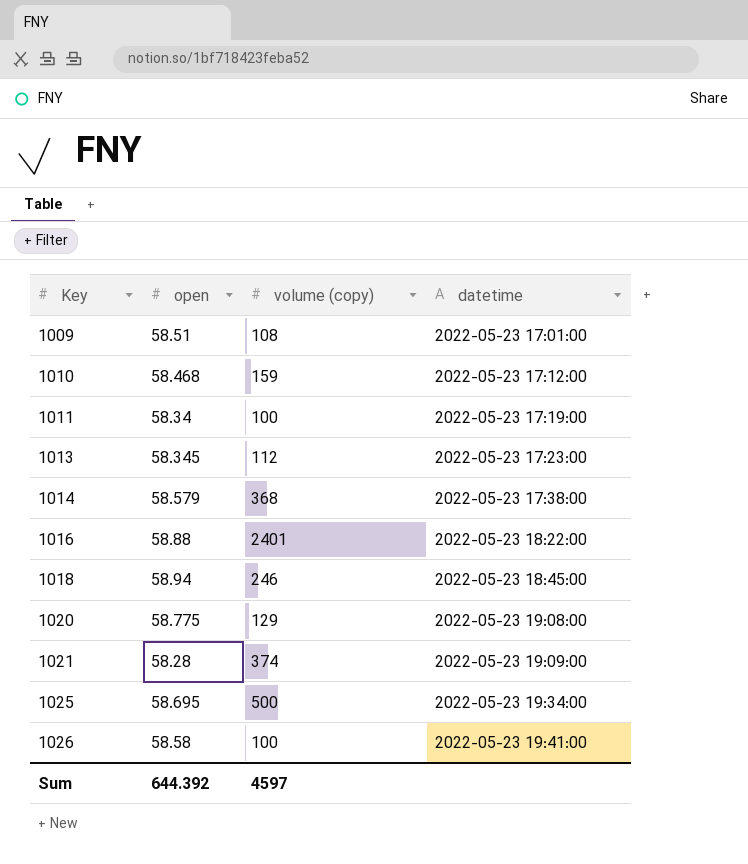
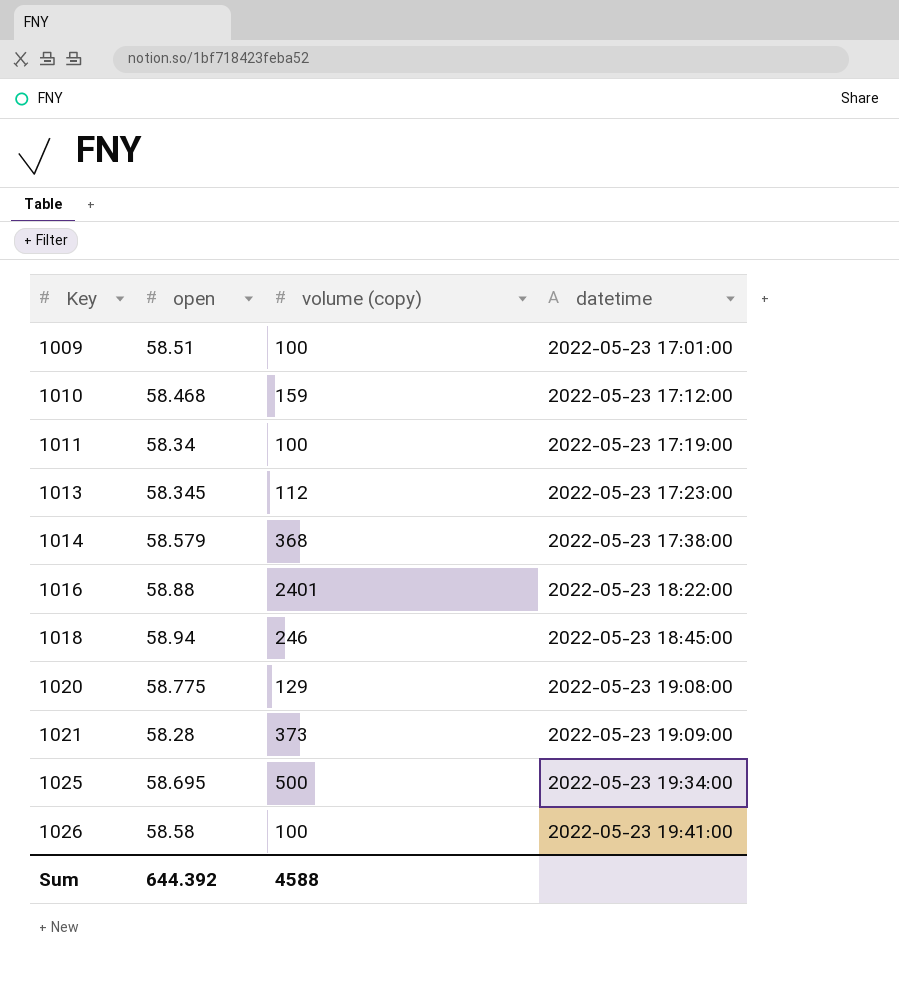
1009 | volume (copy): 108 -> 100
1021 | volume (copy): 374 -> 373
Sum | volume (copy): 4597 -> 4588

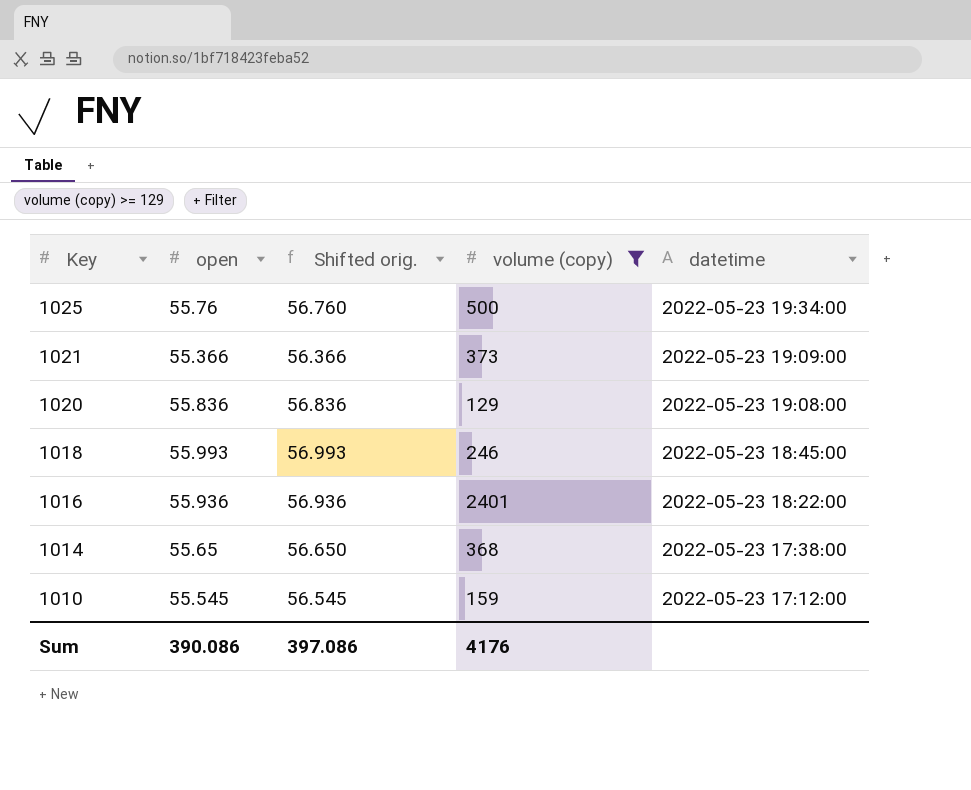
filter: none -> volume (copy) >= 129
row order: Key ascending -> Key descending
column Shifted orig. | formula: none -> [open] + 1
1025 | open: 58.695 -> 55.76
1021 | open: 58.28 -> 55.366
1020 | open: 58.775 -> 55.836
1018 | open: 58.94 -> 55.993
1016 | open: 58.88 -> 55.936
1014 | open: 58.579 -> 55.65
1010 | open: 58.468 -> 55.545
Sum | open: 644.392 -> 390.086
Sum | volume (copy): 4588 -> 4176

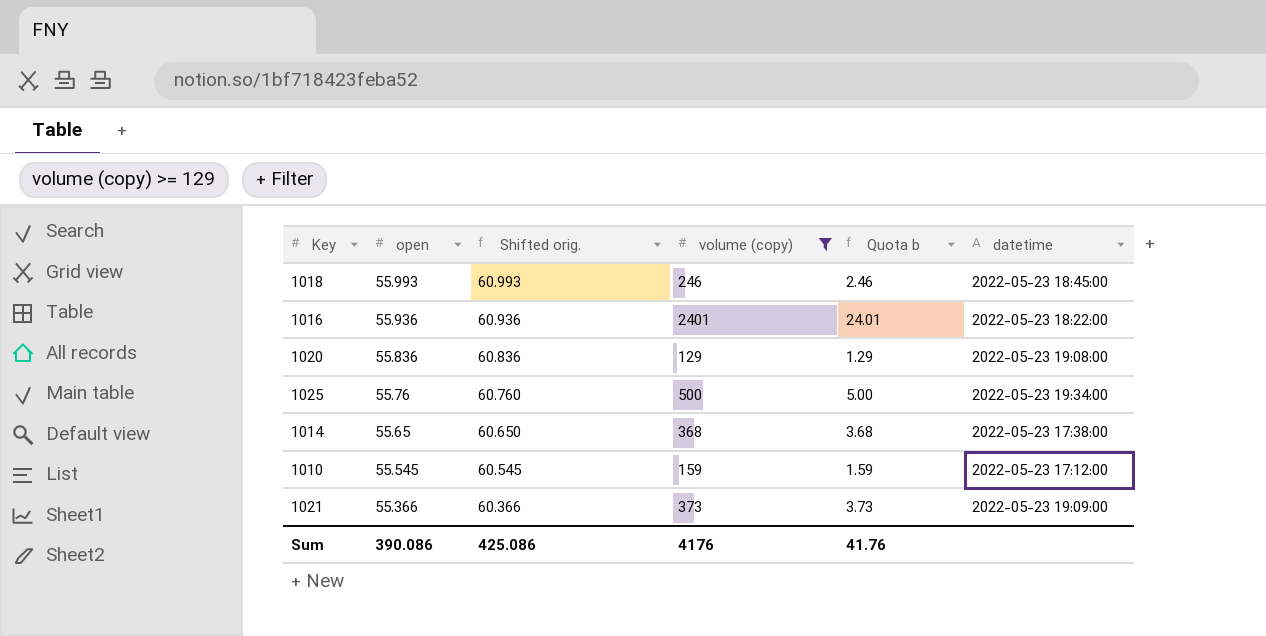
row order: Key descending -> open descending
column Shifted orig. | formula: [open] + 1 -> [open] + 5
column Quota b | formula: none -> [volume (copy)] * 0.01
Sum | Shifted orig.: 397.086 -> 425.086

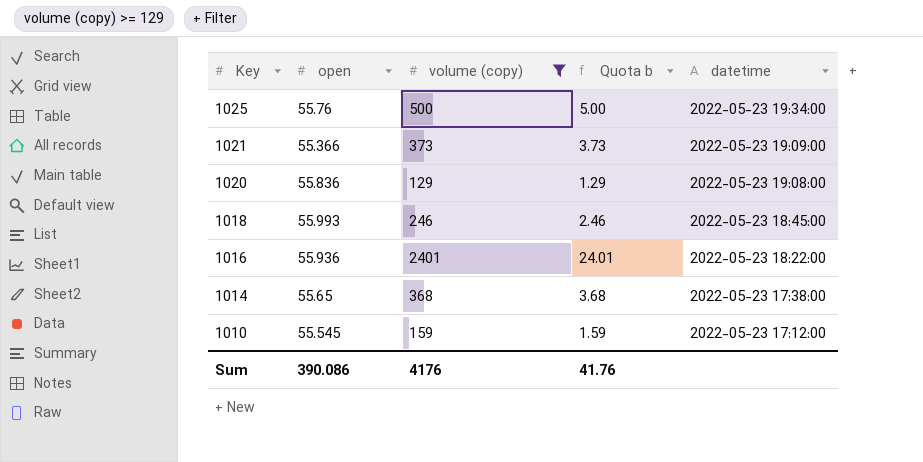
row order: open descending -> Key descending
column Shifted orig. | formula: [open] + 5 -> none

